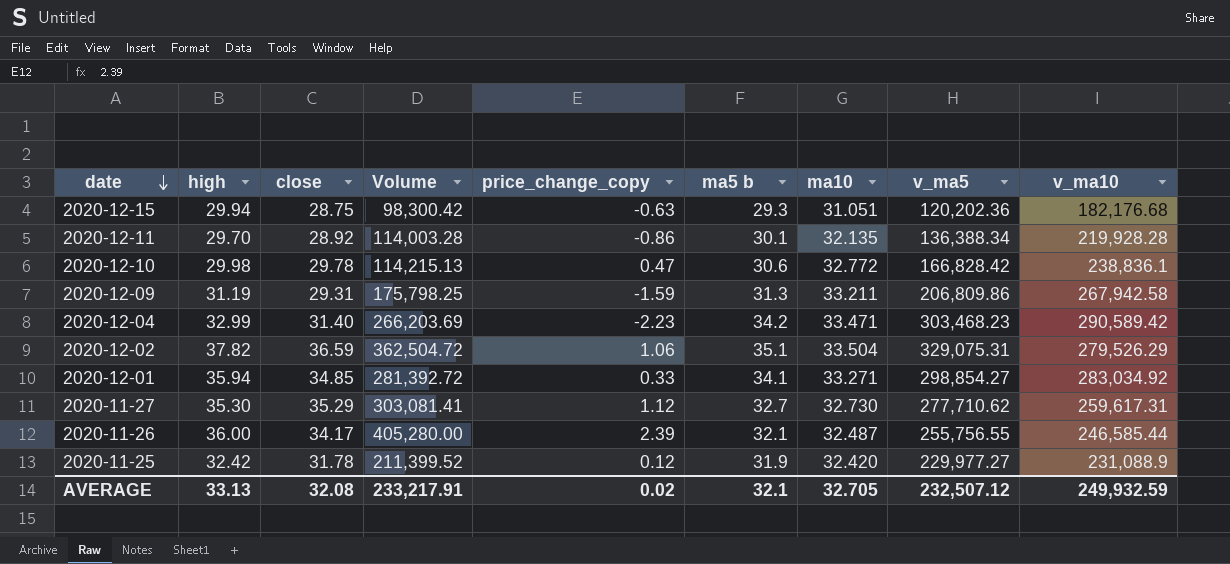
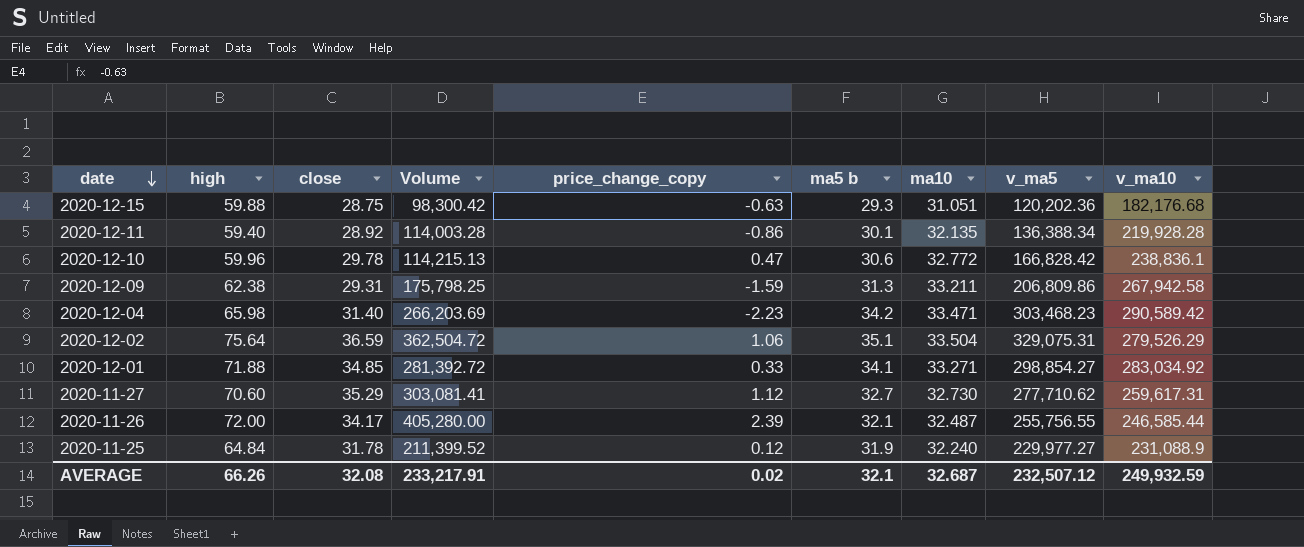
2020-12-15 | high: 29.94 -> 59.88
2020-12-11 | high: 29.70 -> 59.40
2020-12-10 | high: 29.98 -> 59.96
2020-12-09 | high: 31.19 -> 62.38
2020-12-04 | high: 32.99 -> 65.98
2020-12-02 | high: 37.82 -> 75.64
2020-12-01 | high: 35.94 -> 71.88
2020-11-27 | high: 35.30 -> 70.60
2020-11-26 | high: 36.00 -> 72.00
2020-11-25 | high: 32.42 -> 64.84
2020-11-25 | ma10: 32.420 -> 32.240
AVERAGE | high: 33.13 -> 66.26
AVERAGE | ma10: 32.705 -> 32.687

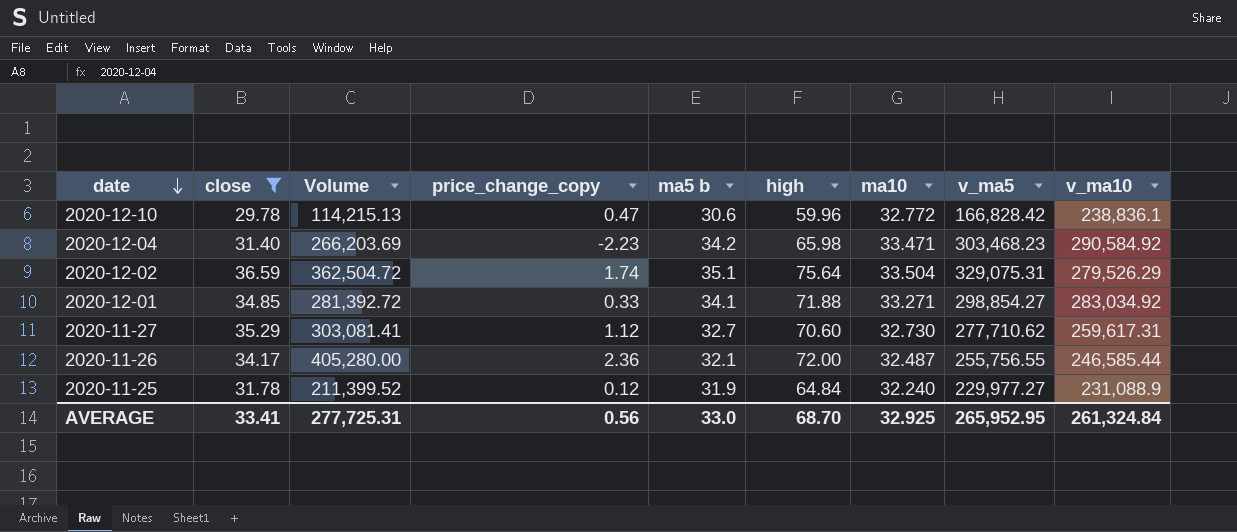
filter: none -> close >= 29.78
column high | position: 2 -> 6
2020-12-04 | v_ma10: 290,589.42 -> 290,584.92
2020-12-02 | price_change_copy: 1.06 -> 1.74
2020-11-26 | price_change_copy: 2.39 -> 2.36
AVERAGE | close: 32.08 -> 33.41
AVERAGE | Volume: 233,217.91 -> 277,725.31
AVERAGE | price_change_copy: 0.02 -> 0.56
AVERAGE | ma5 b: 32.1 -> 33.0
AVERAGE | high: 66.26 -> 68.70
AVERAGE | ma10: 32.687 -> 32.925
AVERAGE | v_ma5: 232,507.12 -> 265,952.95
AVERAGE | v_ma10: 249,932.59 -> 261,324.84

